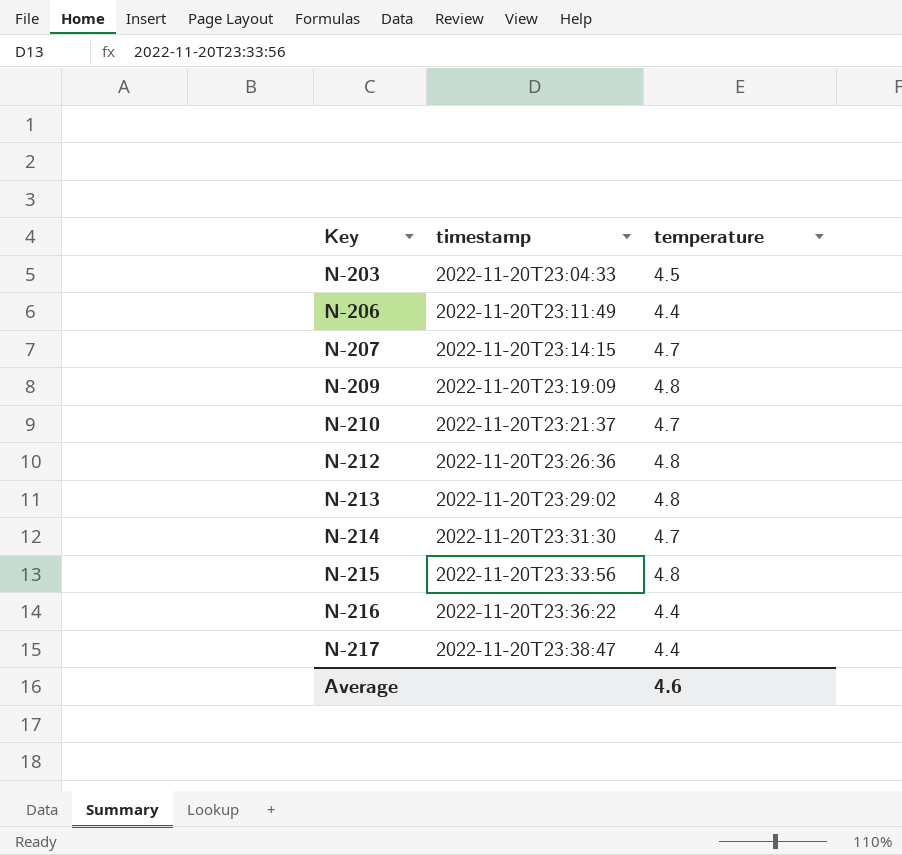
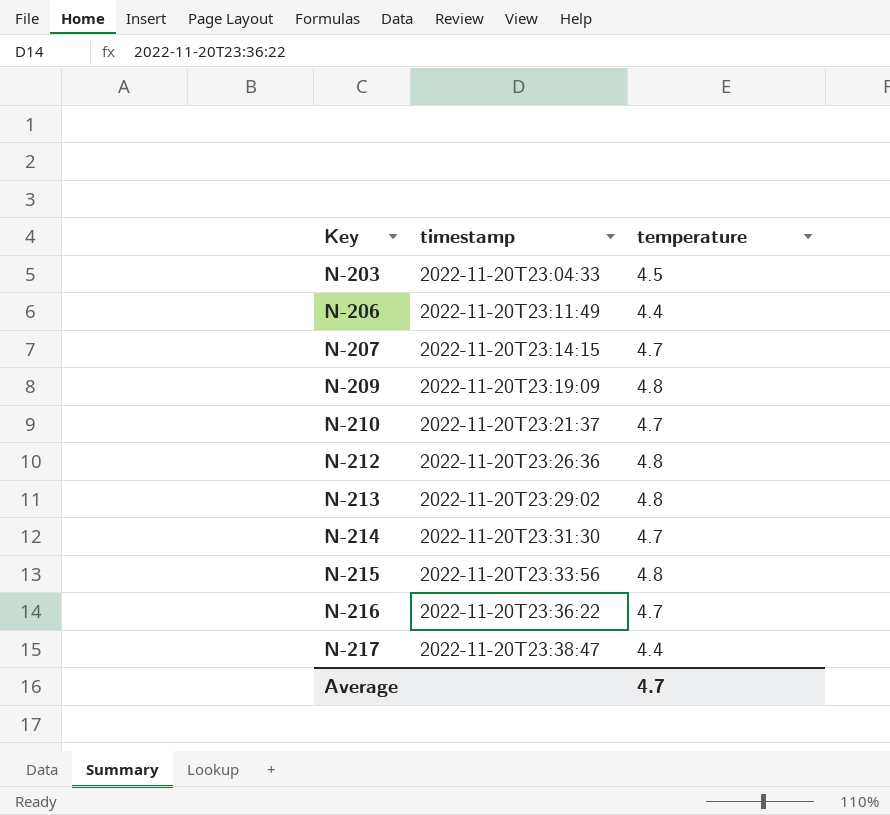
N-216 | temperature: 4.4 -> 4.7
Average | temperature: 4.6 -> 4.7

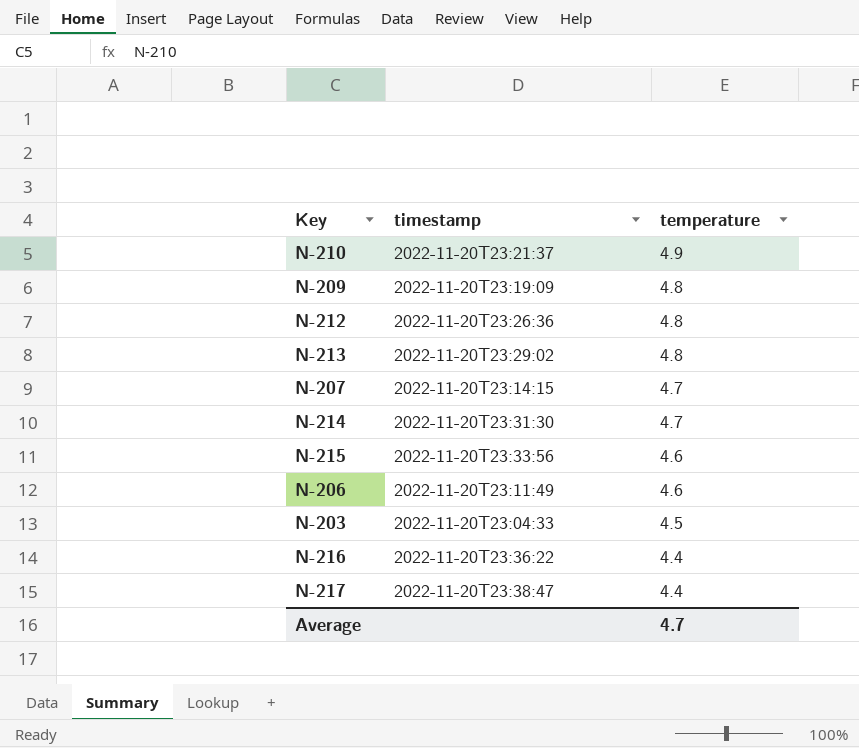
row order: Key ascending -> temperature descending
N-210 | temperature: 4.7 -> 4.9
N-215 | temperature: 4.8 -> 4.6
N-206 | temperature: 4.4 -> 4.6
N-216 | temperature: 4.7 -> 4.4

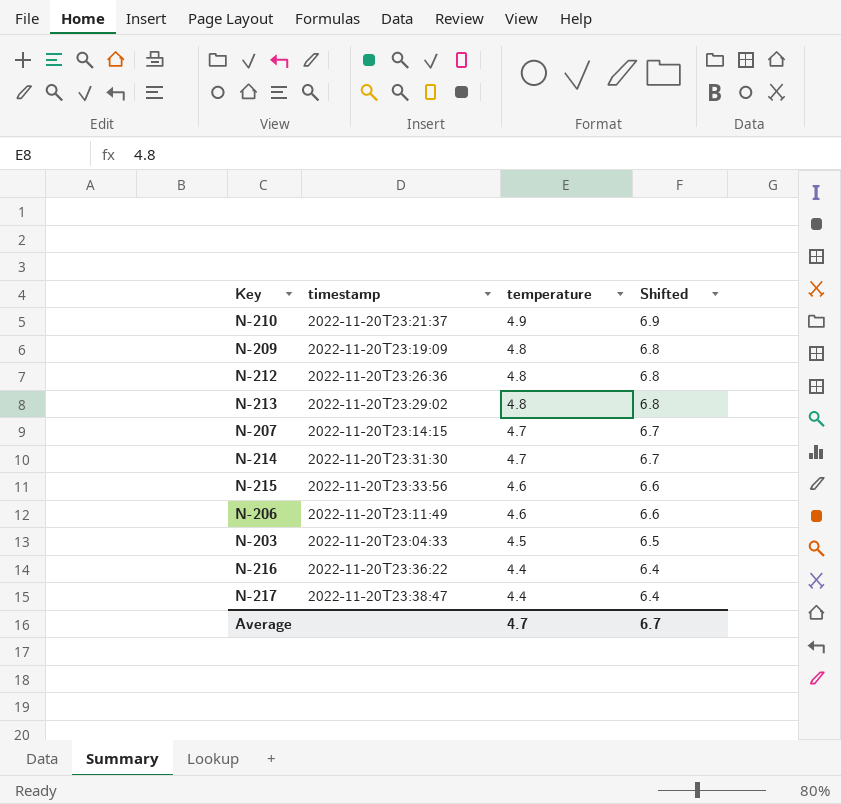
column Shifted | formula: none -> [temperature] + 2

